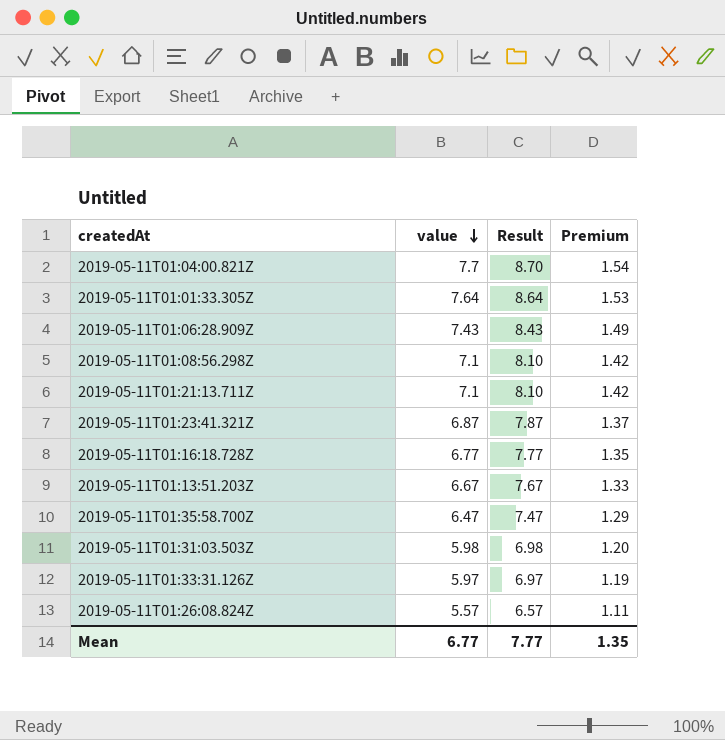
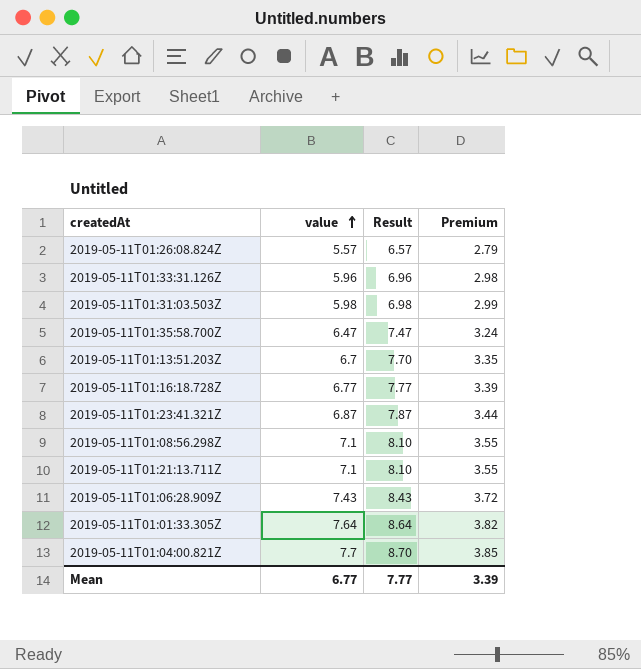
row order: value descending -> value ascending
column Premium | formula: [value] * 0.2 -> [value] * 0.5
2019-05-11T01:33:31.126Z | value: 5.97 -> 5.96
2019-05-11T01:33:31.126Z | Result: 6.97 -> 6.96
2019-05-11T01:13:51.203Z | value: 6.67 -> 6.7
2019-05-11T01:13:51.203Z | Result: 7.67 -> 7.70
Mean | Premium: 1.35 -> 3.39

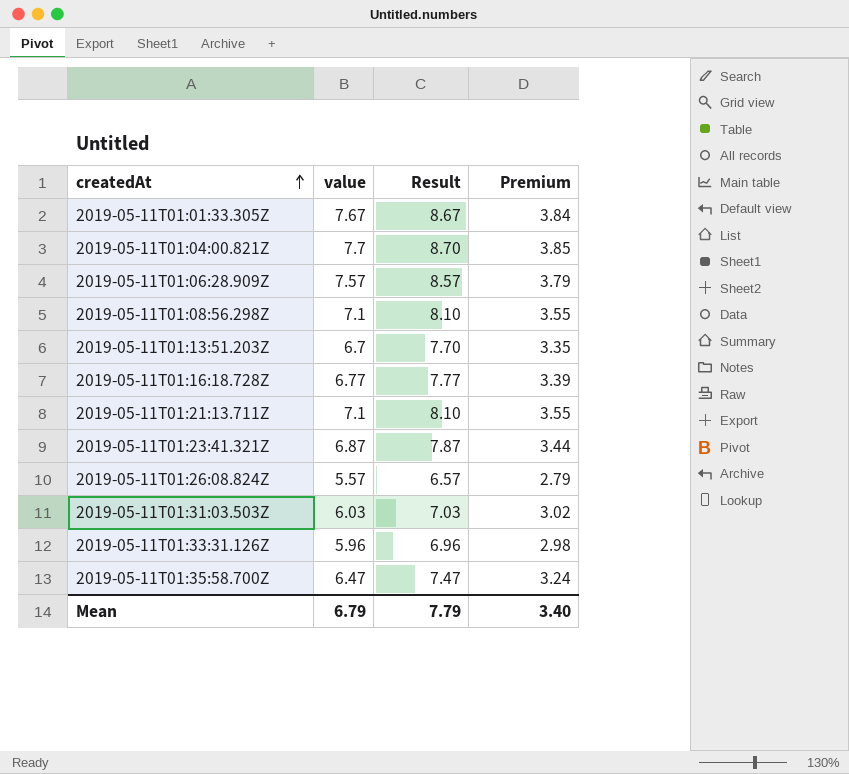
row order: value ascending -> createdAt ascending
2019-05-11T01:01:33.305Z | value: 7.64 -> 7.67
2019-05-11T01:01:33.305Z | Result: 8.64 -> 8.67
2019-05-11T01:01:33.305Z | Premium: 3.82 -> 3.84
2019-05-11T01:06:28.909Z | value: 7.43 -> 7.57
2019-05-11T01:06:28.909Z | Result: 8.43 -> 8.57
2019-05-11T01:06:28.909Z | Premium: 3.72 -> 3.79
2019-05-11T01:31:03.503Z | value: 5.98 -> 6.03
2019-05-11T01:31:03.503Z | Result: 6.98 -> 7.03
2019-05-11T01:31:03.503Z | Premium: 2.99 -> 3.02
Mean | value: 6.77 -> 6.79
Mean | Result: 7.77 -> 7.79
Mean | Premium: 3.39 -> 3.40

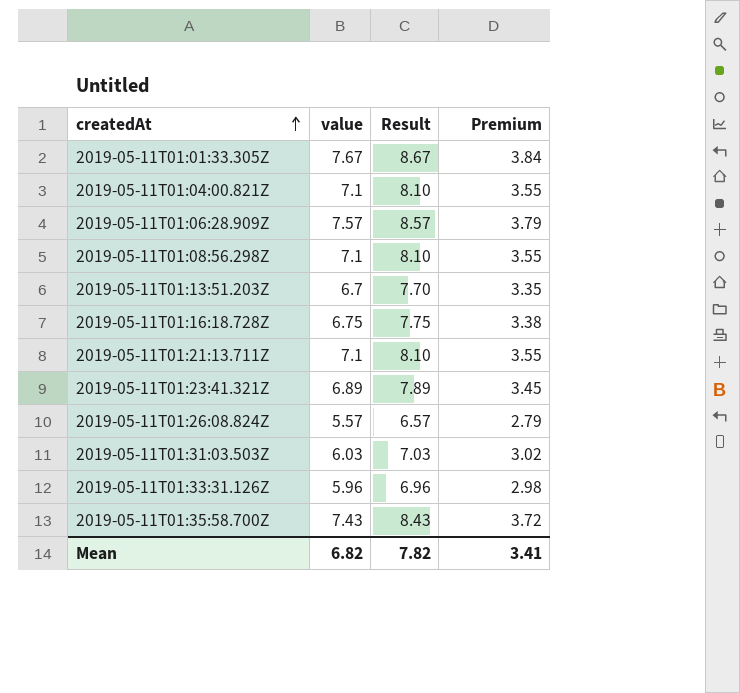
2019-05-11T01:04:00.821Z | value: 7.7 -> 7.1
2019-05-11T01:04:00.821Z | Result: 8.70 -> 8.10
2019-05-11T01:04:00.821Z | Premium: 3.85 -> 3.55
2019-05-11T01:16:18.728Z | value: 6.77 -> 6.75
2019-05-11T01:16:18.728Z | Result: 7.77 -> 7.75
2019-05-11T01:16:18.728Z | Premium: 3.39 -> 3.38
2019-05-11T01:23:41.321Z | value: 6.87 -> 6.89
2019-05-11T01:23:41.321Z | Result: 7.87 -> 7.89
2019-05-11T01:23:41.321Z | Premium: 3.44 -> 3.45
2019-05-11T01:35:58.700Z | value: 6.47 -> 7.43
2019-05-11T01:35:58.700Z | Result: 7.47 -> 8.43
2019-05-11T01:35:58.700Z | Premium: 3.24 -> 3.72
Mean | value: 6.79 -> 6.82
Mean | Result: 7.79 -> 7.82
Mean | Premium: 3.40 -> 3.41

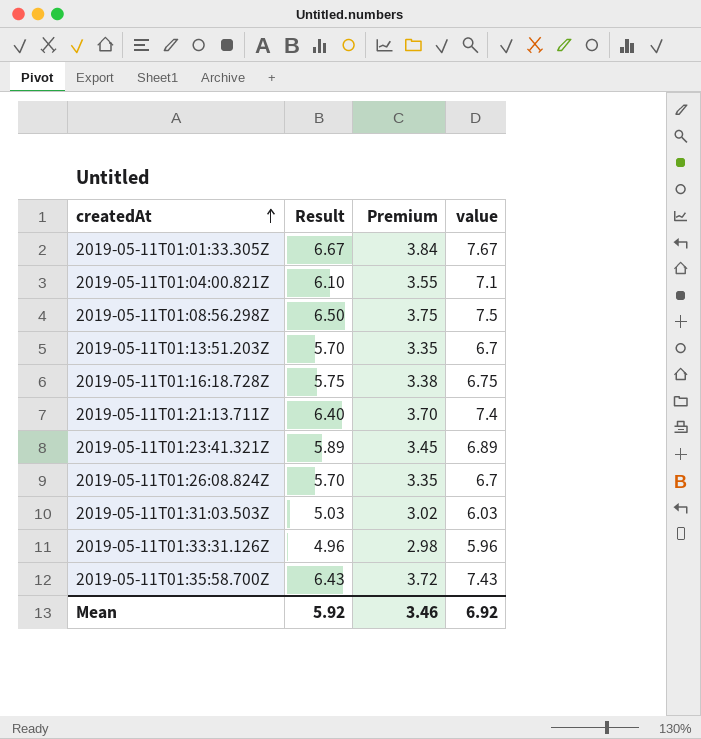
column Result | formula: [value] + 1 -> [value] - 1
column value | position: 2 -> 4
row 2019-05-11T01:06:28.909Z: 7.57 | 8.57 | 3.79 -> none
2019-05-11T01:08:56.298Z | Premium: 3.55 -> 3.75
2019-05-11T01:08:56.298Z | value: 7.1 -> 7.5
2019-05-11T01:21:13.711Z | Premium: 3.55 -> 3.70
2019-05-11T01:21:13.711Z | value: 7.1 -> 7.4
2019-05-11T01:26:08.824Z | Premium: 2.79 -> 3.35
2019-05-11T01:26:08.824Z | value: 5.57 -> 6.7
Mean | Result: 7.82 -> 5.92
Mean | Premium: 3.41 -> 3.46
Mean | value: 6.82 -> 6.92

